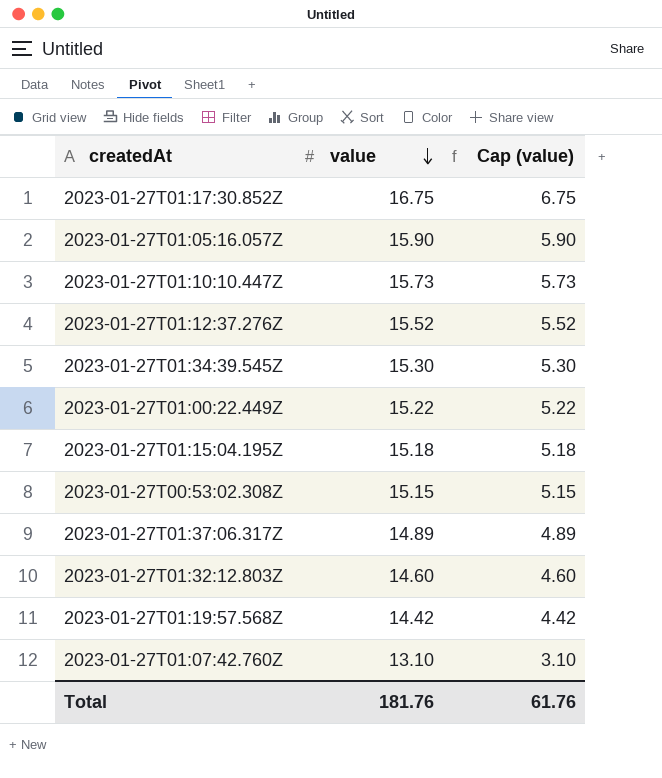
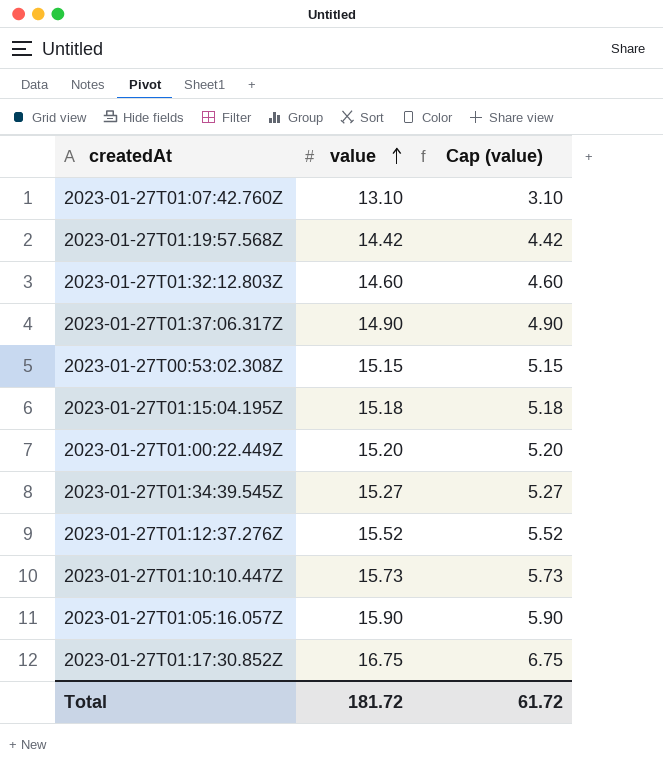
row order: value descending -> value ascending
2023-01-27T01:37:06.317Z | value: 14.89 -> 14.90
2023-01-27T01:37:06.317Z | Cap (value): 4.89 -> 4.90
2023-01-27T01:00:22.449Z | value: 15.22 -> 15.20
2023-01-27T01:00:22.449Z | Cap (value): 5.22 -> 5.20
2023-01-27T01:34:39.545Z | value: 15.30 -> 15.27
2023-01-27T01:34:39.545Z | Cap (value): 5.30 -> 5.27
Total | value: 181.76 -> 181.72
Total | Cap (value): 61.76 -> 61.72

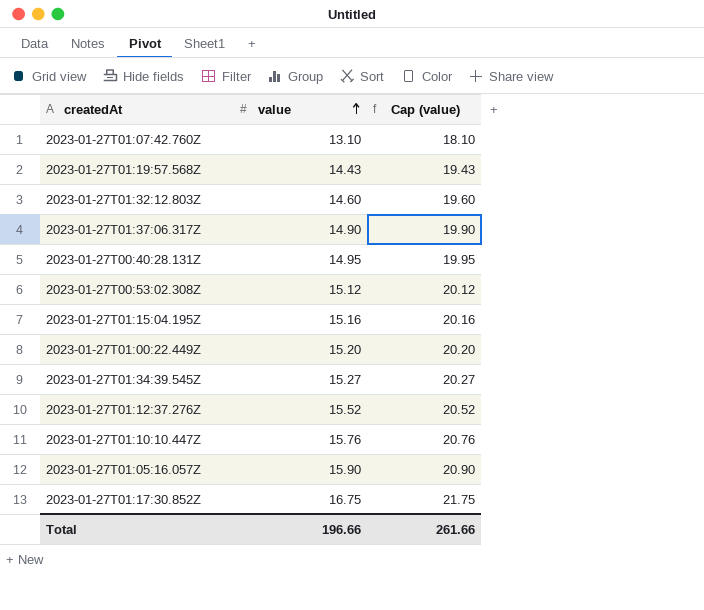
column Cap (value) | formula: [value] - 10 -> [value] + 5
2023-01-27T01:19:57.568Z | value: 14.42 -> 14.43
row 2023-01-27T00:40:28.131Z: none -> 14.95 | 19.95
2023-01-27T00:53:02.308Z | value: 15.15 -> 15.12
2023-01-27T01:15:04.195Z | value: 15.18 -> 15.16
2023-01-27T01:10:10.447Z | value: 15.73 -> 15.76
Total | value: 181.72 -> 196.66
Total | Cap (value): 61.72 -> 261.66

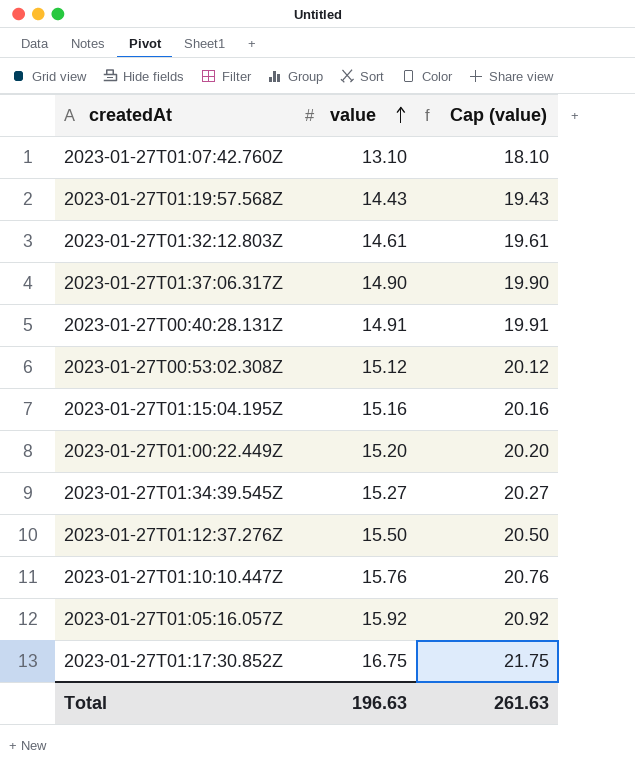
2023-01-27T01:32:12.803Z | value: 14.60 -> 14.61
2023-01-27T01:32:12.803Z | Cap (value): 19.60 -> 19.61
2023-01-27T00:40:28.131Z | value: 14.95 -> 14.91
2023-01-27T00:40:28.131Z | Cap (value): 19.95 -> 19.91
2023-01-27T01:12:37.276Z | value: 15.52 -> 15.50
2023-01-27T01:12:37.276Z | Cap (value): 20.52 -> 20.50
2023-01-27T01:05:16.057Z | value: 15.90 -> 15.92
2023-01-27T01:05:16.057Z | Cap (value): 20.90 -> 20.92
Total | value: 196.66 -> 196.63
Total | Cap (value): 261.66 -> 261.63

